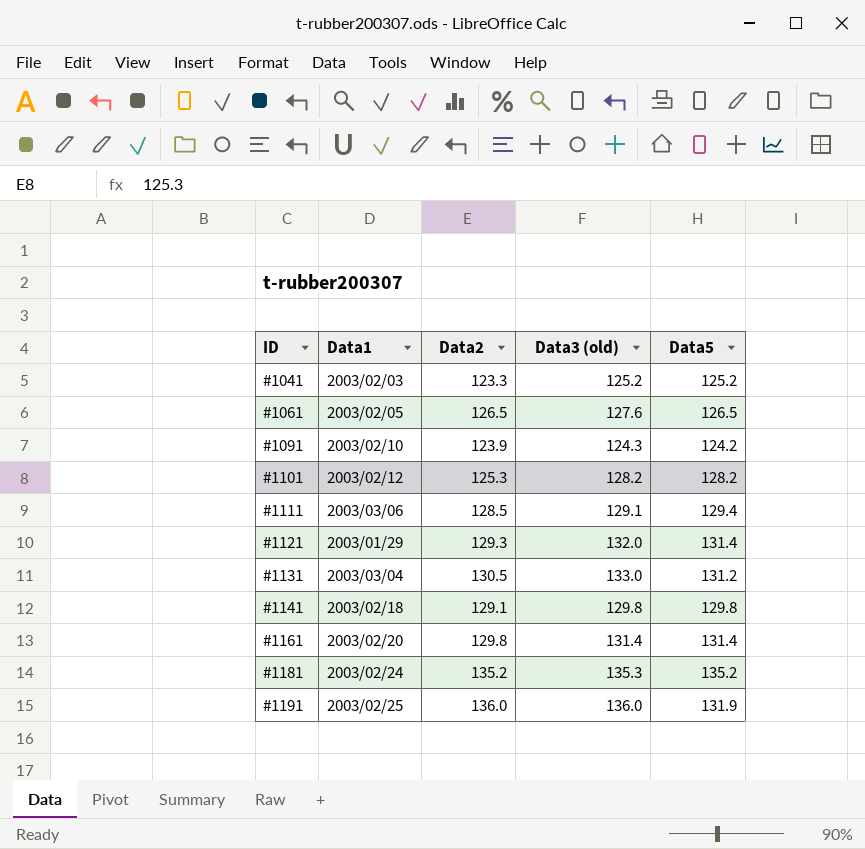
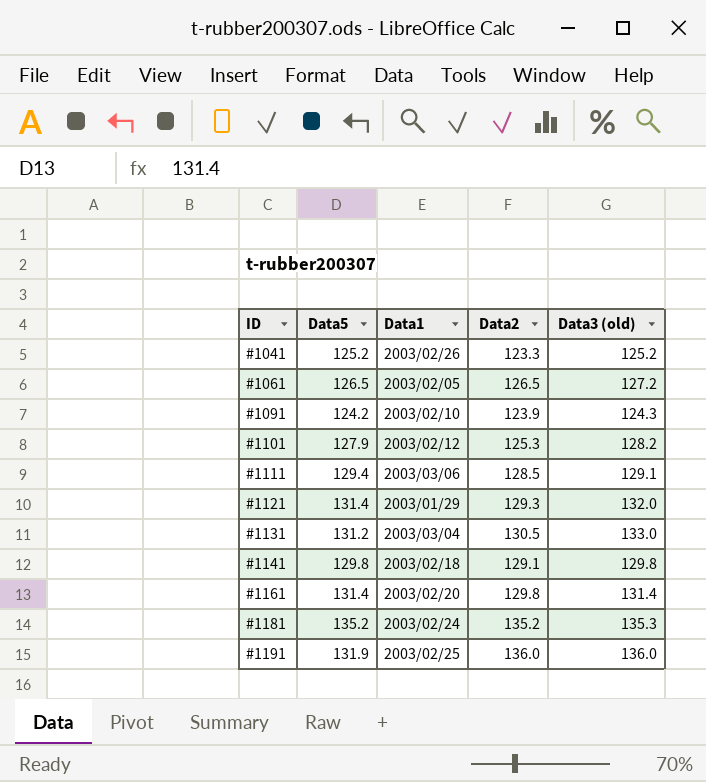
column Data5 | position: 5 -> 2
#1041 | Data1: 2003/02/03 -> 2003/02/26
#1061 | Data3 (old): 127.6 -> 127.2
#1101 | Data5: 128.2 -> 127.9

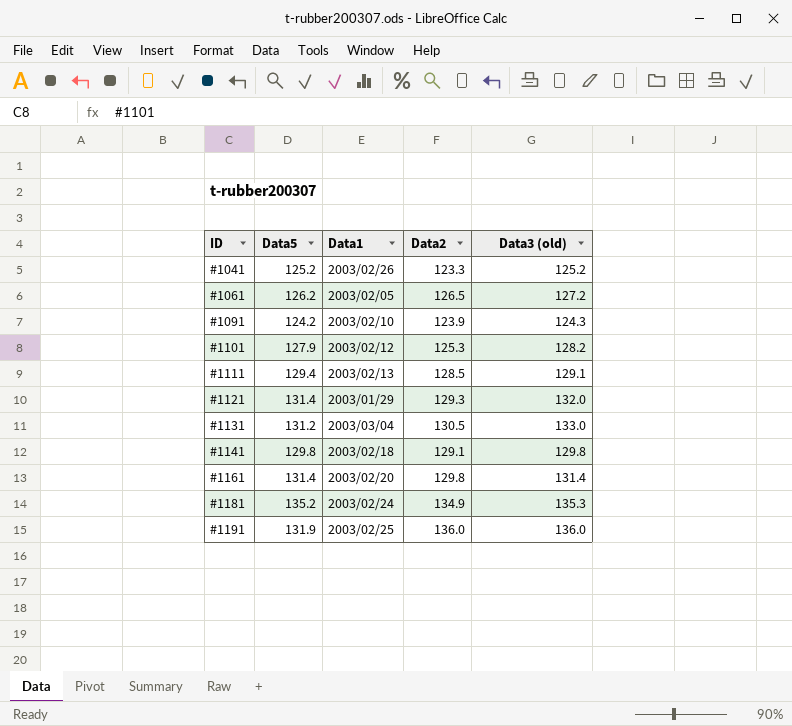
#1061 | Data5: 126.5 -> 126.2
#1111 | Data1: 2003/03/06 -> 2003/02/13
#1181 | Data2: 135.2 -> 134.9

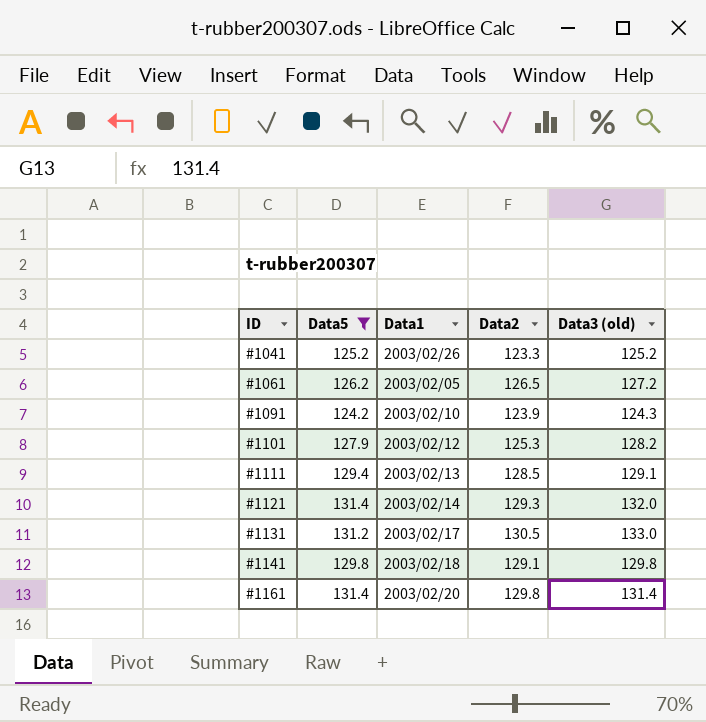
filter: none -> Data5 <= 131.4
#1121 | Data1: 2003/01/29 -> 2003/02/14
#1131 | Data1: 2003/03/04 -> 2003/02/17

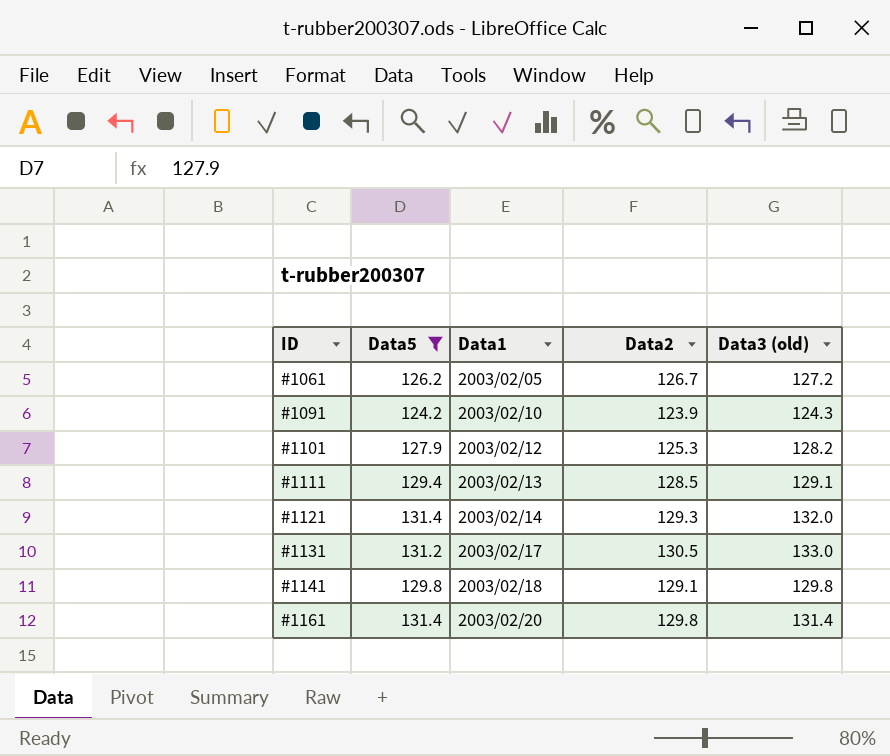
row #1041: 125.2 | 2003/02/26 | 123.3 | 125.2 -> none
#1061 | Data2: 126.5 -> 126.7

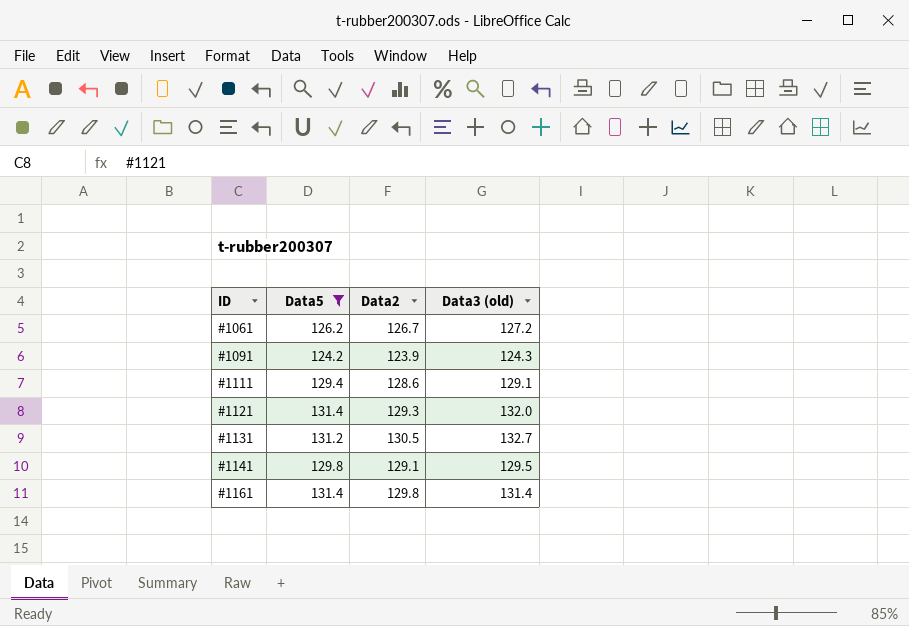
column Data1 | position: 3 -> none
row #1101: 127.9 | 2003/02/12 | 125.3 | 128.2 -> none
#1111 | Data2: 128.5 -> 128.6
#1131 | Data3 (old): 133.0 -> 132.7
#1141 | Data3 (old): 129.8 -> 129.5

